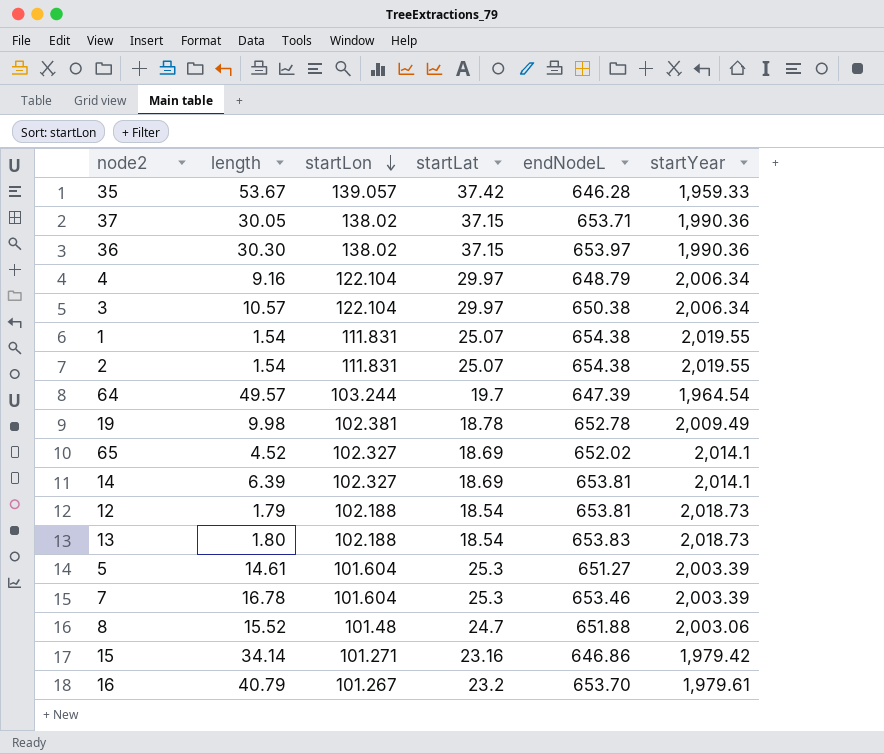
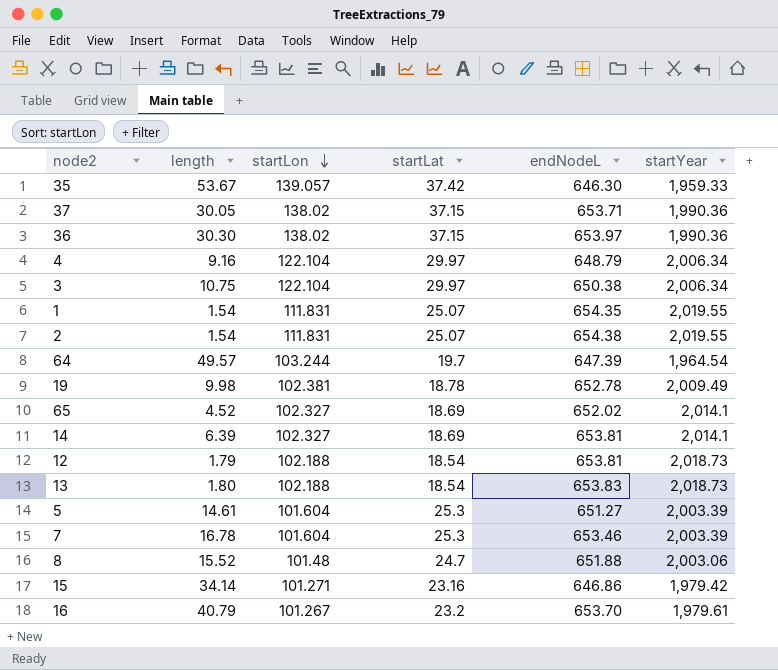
35 | endNodeL: 646.28 -> 646.30
3 | length: 10.57 -> 10.75
1 | endNodeL: 654.38 -> 654.35

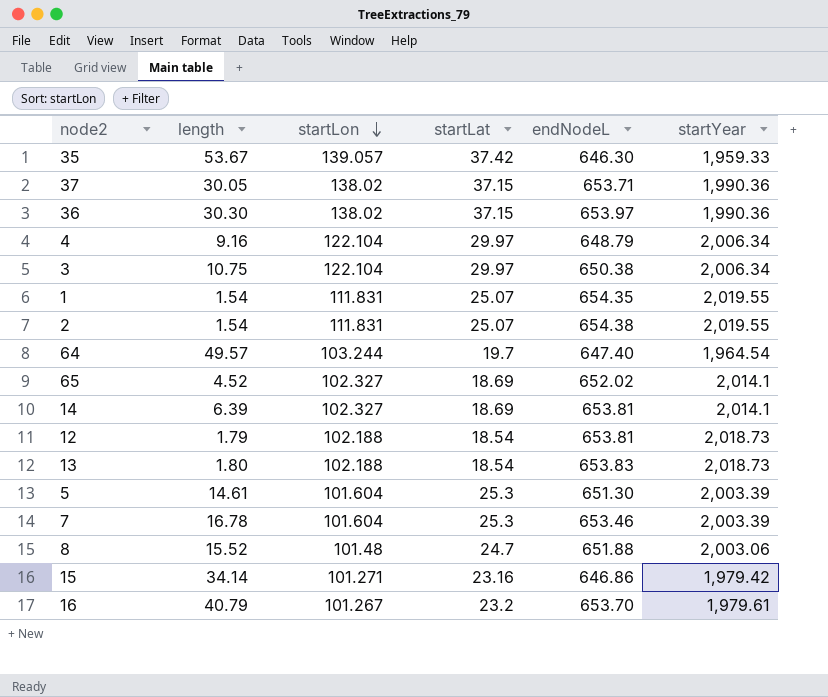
row 19: 9.98 | 102.381 | 18.78 | 652.78 | 2,009.49 -> none
64 | endNodeL: 647.39 -> 647.40
5 | endNodeL: 651.27 -> 651.30

